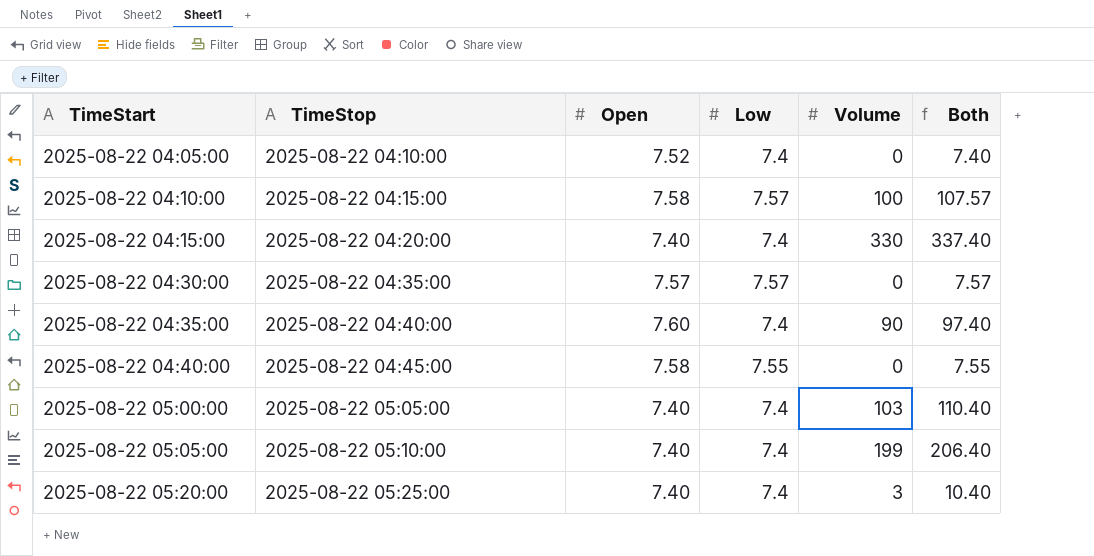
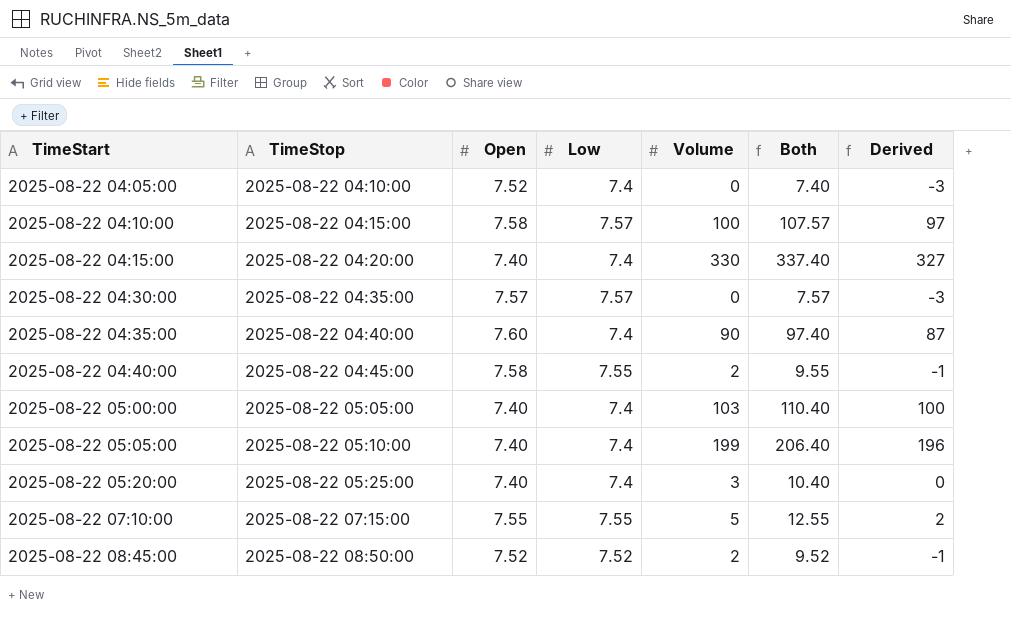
column Derived | formula: none -> [Volume] - 3
2025-08-22 04:40:00 | Volume: 0 -> 2
2025-08-22 04:40:00 | Both: 7.55 -> 9.55
row 2025-08-22 07:10:00: none -> 2025-08-22 07:15:00 | 7.55 | 7.55 | 5 | 12.55 | 2
row 2025-08-22 08:45:00: none -> 2025-08-22 08:50:00 | 7.52 | 7.52 | 2 | 9.52 | -1

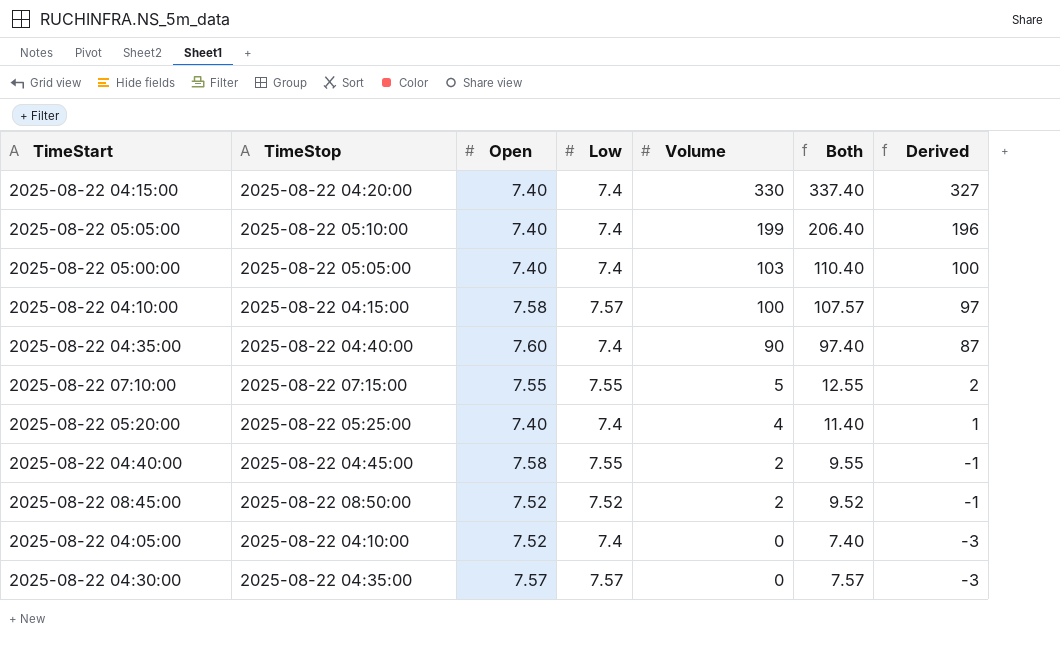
row order: TimeStart ascending -> Volume descending
2025-08-22 05:20:00 | Volume: 3 -> 4
2025-08-22 05:20:00 | Both: 10.40 -> 11.40
2025-08-22 05:20:00 | Derived: 0 -> 1

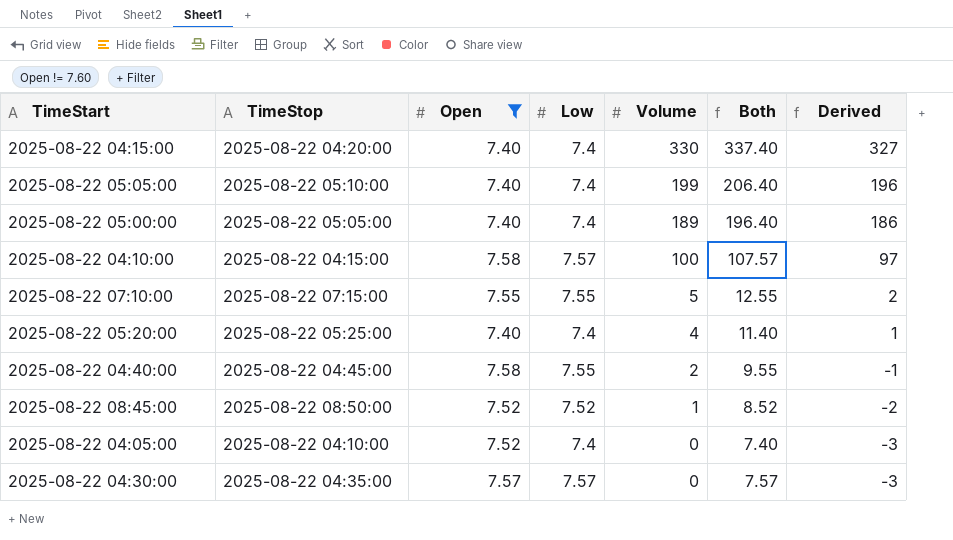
filter: none -> Open != 7.60
2025-08-22 05:00:00 | Volume: 103 -> 189
2025-08-22 05:00:00 | Both: 110.40 -> 196.40
2025-08-22 05:00:00 | Derived: 100 -> 186
2025-08-22 08:45:00 | Volume: 2 -> 1
2025-08-22 08:45:00 | Both: 9.52 -> 8.52
2025-08-22 08:45:00 | Derived: -1 -> -2

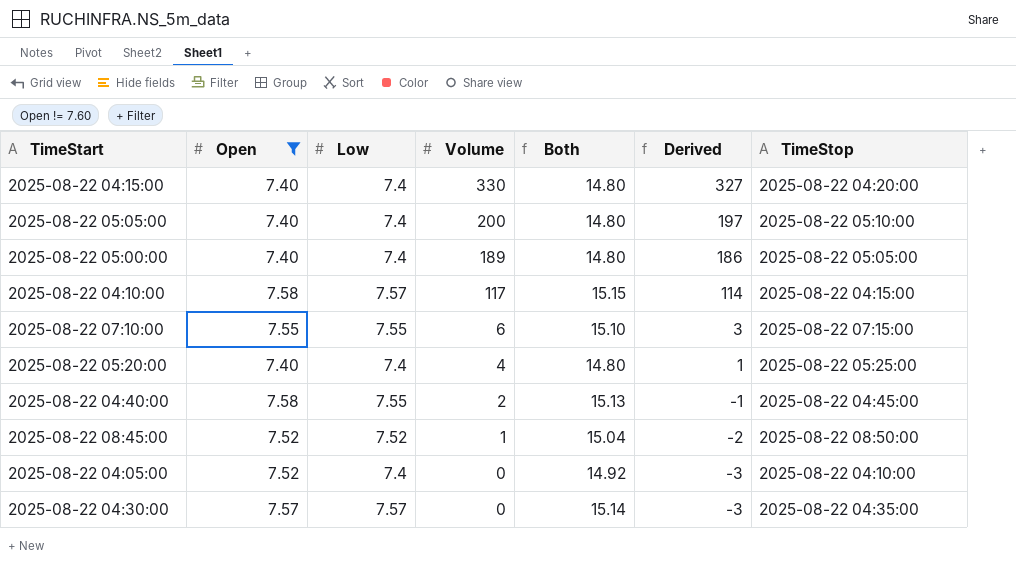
column Both | formula: [Low] + [Volume] -> [Open] + [Low]
column TimeStop | position: 2 -> 7
2025-08-22 05:05:00 | Volume: 199 -> 200
2025-08-22 05:05:00 | Derived: 196 -> 197
2025-08-22 04:10:00 | Volume: 100 -> 117
2025-08-22 04:10:00 | Derived: 97 -> 114
2025-08-22 07:10:00 | Volume: 5 -> 6
2025-08-22 07:10:00 | Derived: 2 -> 3

